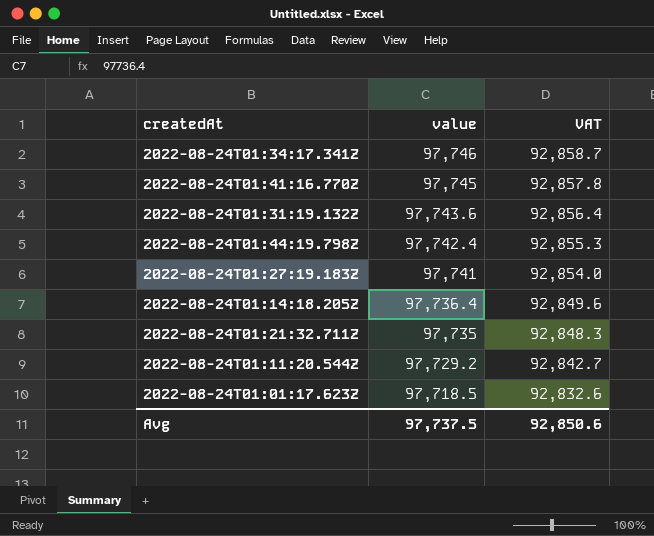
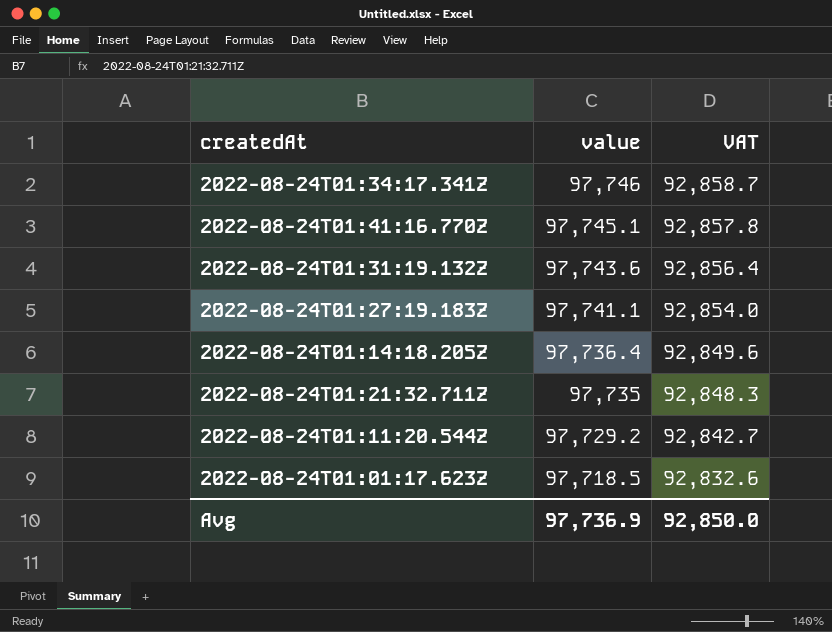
row 2022-08-24T01:44:19.798Z: 97,742.4 | 92,855.3 -> none
2022-08-24T01:41:16.770Z | value: 97,745 -> 97,745.1
2022-08-24T01:27:19.183Z | value: 97,741 -> 97,741.1
Avg | value: 97,737.5 -> 97,736.9
Avg | VAT: 92,850.6 -> 92,850.0

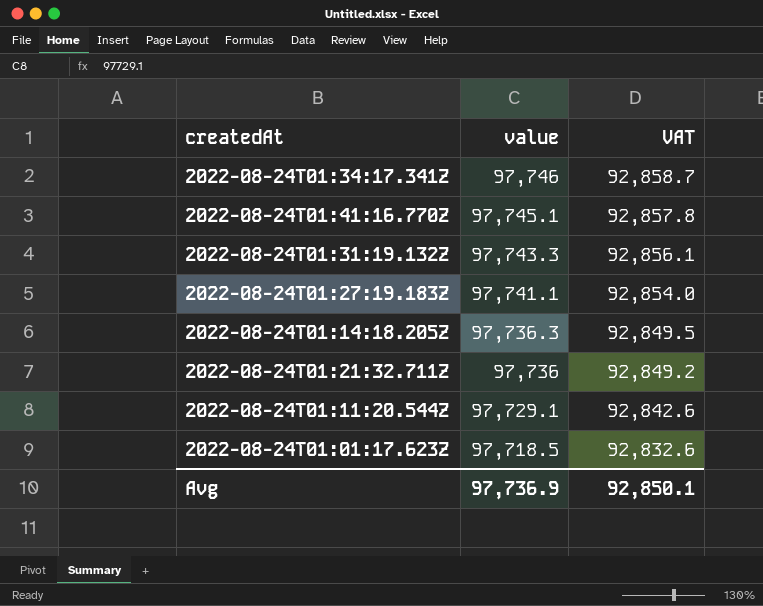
2022-08-24T01:31:19.132Z | value: 97,743.6 -> 97,743.3
2022-08-24T01:31:19.132Z | VAT: 92,856.4 -> 92,856.1
2022-08-24T01:14:18.205Z | value: 97,736.4 -> 97,736.3
2022-08-24T01:14:18.205Z | VAT: 92,849.6 -> 92,849.5
2022-08-24T01:21:32.711Z | value: 97,735 -> 97,736
2022-08-24T01:21:32.711Z | VAT: 92,848.3 -> 92,849.2
2022-08-24T01:11:20.544Z | value: 97,729.2 -> 97,729.1
2022-08-24T01:11:20.544Z | VAT: 92,842.7 -> 92,842.6
Avg | VAT: 92,850.0 -> 92,850.1

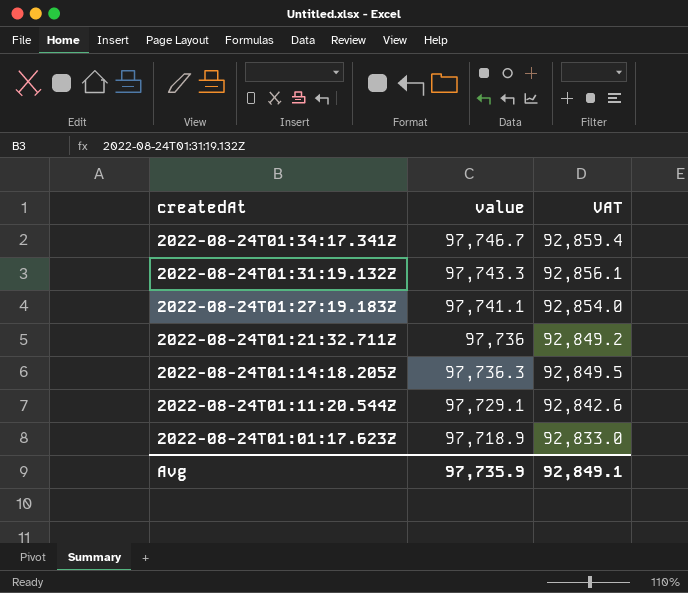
row order: value descending -> createdAt descending
row 2022-08-24T01:41:16.770Z: 97,745.1 | 92,857.8 -> none
2022-08-24T01:34:17.341Z | value: 97,746 -> 97,746.7
2022-08-24T01:34:17.341Z | VAT: 92,858.7 -> 92,859.4
2022-08-24T01:01:17.623Z | value: 97,718.5 -> 97,718.9
2022-08-24T01:01:17.623Z | VAT: 92,832.6 -> 92,833.0
Avg | value: 97,736.9 -> 97,735.9
Avg | VAT: 92,850.1 -> 92,849.1

